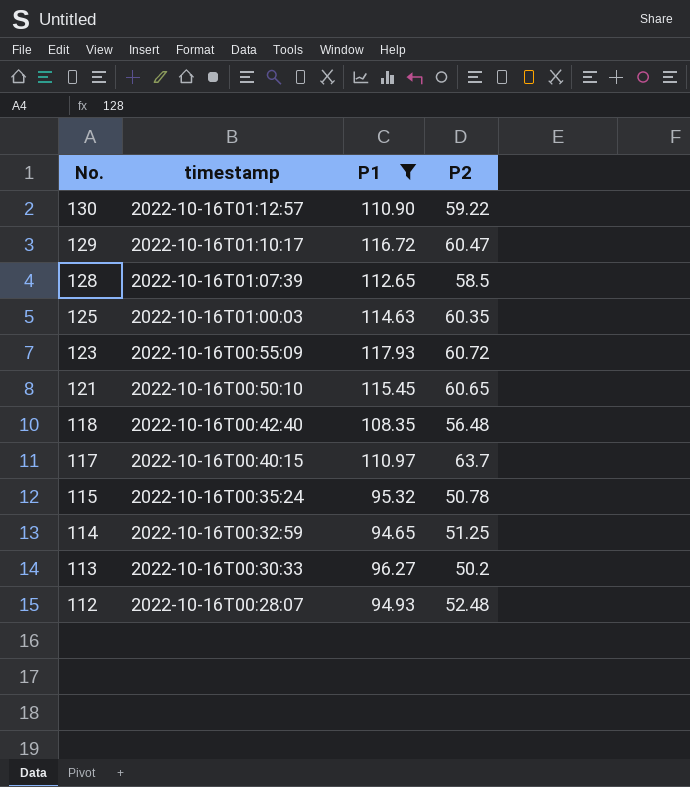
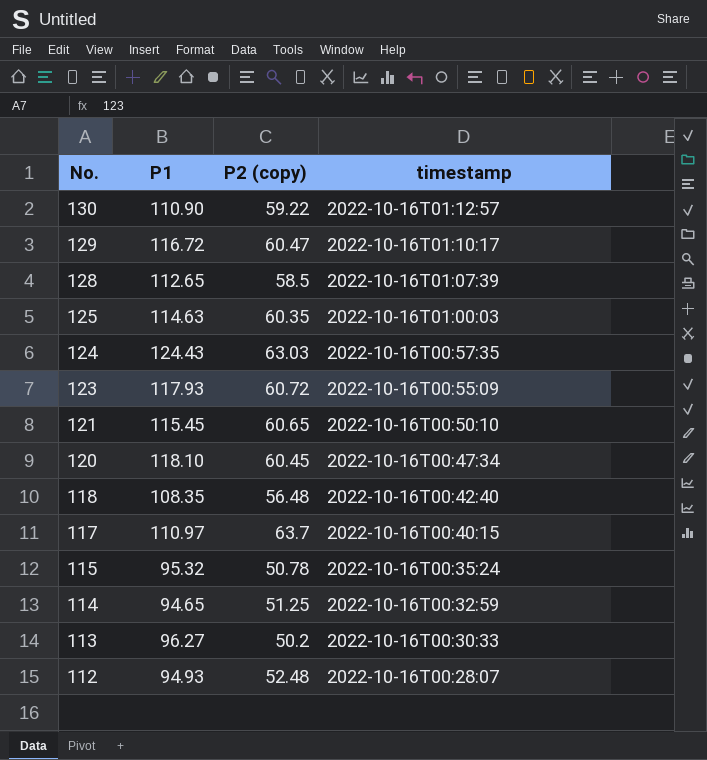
filter: P1 <= 117.93 -> none
column name: P2 -> P2 (copy)
column timestamp | position: 2 -> 4

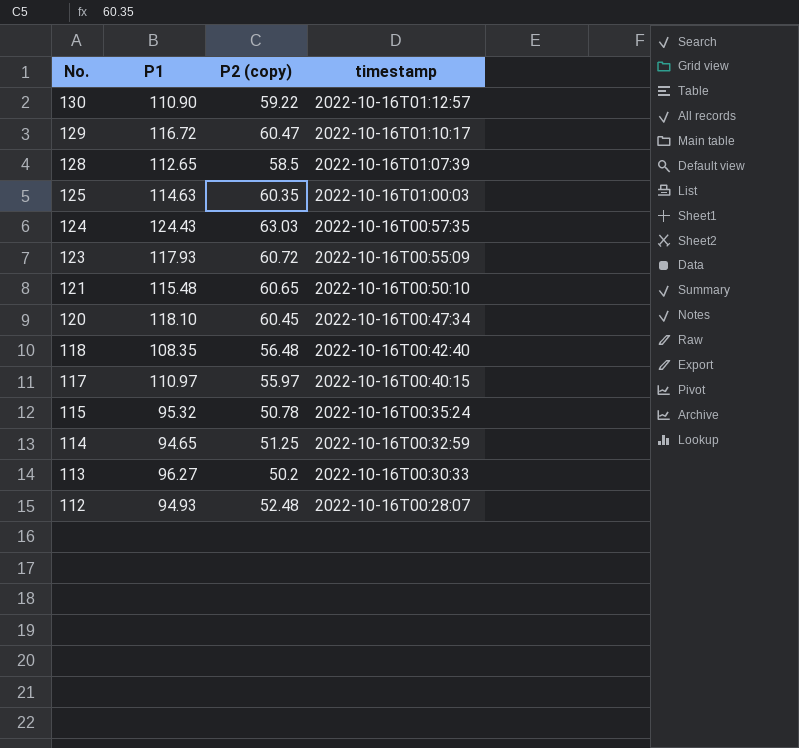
121 | P1: 115.45 -> 115.48
117 | P2 (copy): 63.7 -> 55.97

